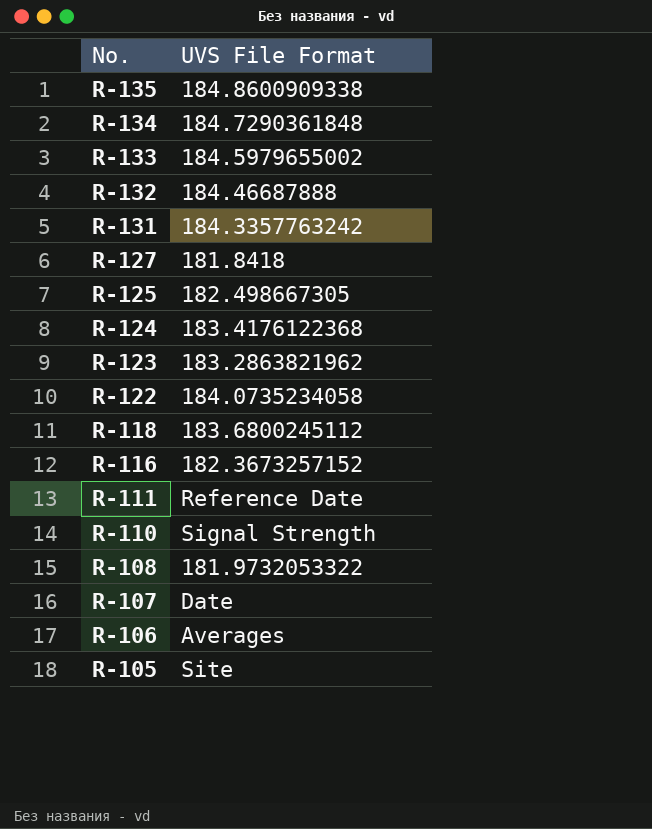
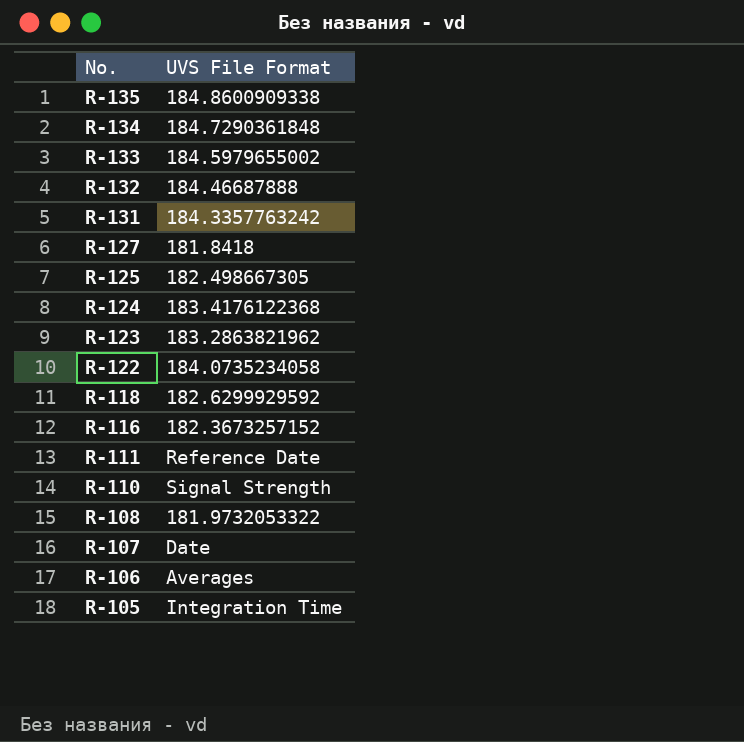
R-118 | UVS File Format: 183.6800245112 -> 182.6299929592
R-105 | UVS File Format: Site -> Integration Time

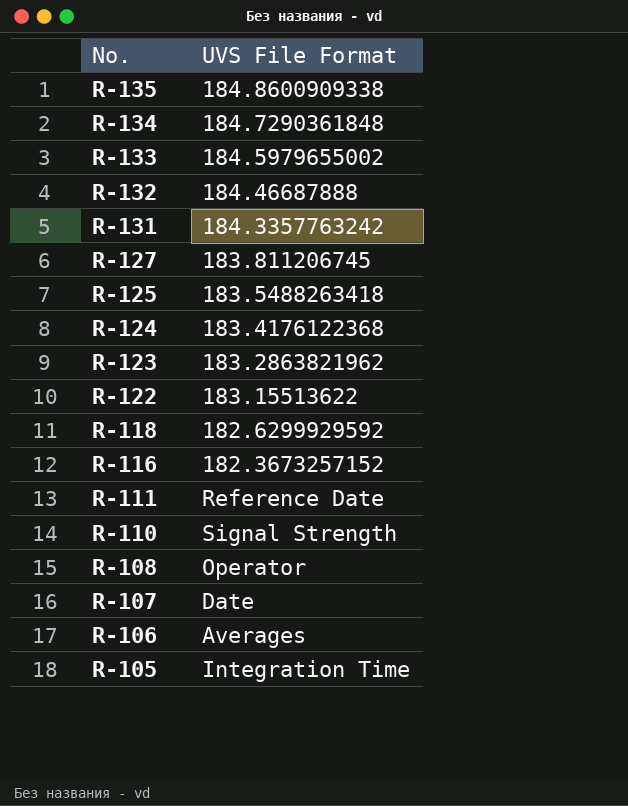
R-127 | UVS File Format: 181.8418 -> 183.811206745
R-125 | UVS File Format: 182.498667305 -> 183.5488263418
R-122 | UVS File Format: 184.0735234058 -> 183.15513622
R-108 | UVS File Format: 181.9732053322 -> Operator

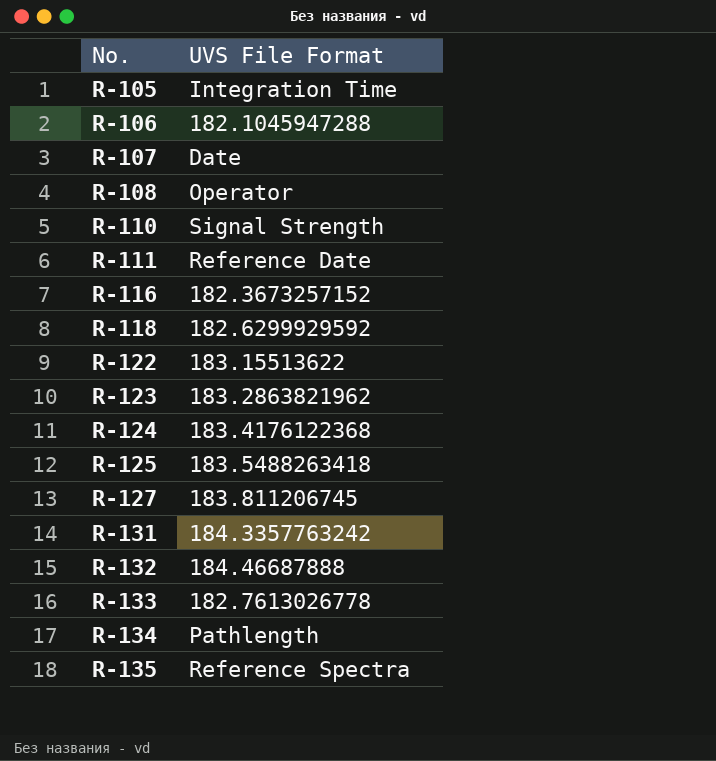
row order: No. descending -> No. ascending
R-106 | UVS File Format: Averages -> 182.1045947288
R-133 | UVS File Format: 184.5979655002 -> 182.7613026778
R-134 | UVS File Format: 184.7290361848 -> Pathlength
R-135 | UVS File Format: 184.8600909338 -> Reference Spectra

